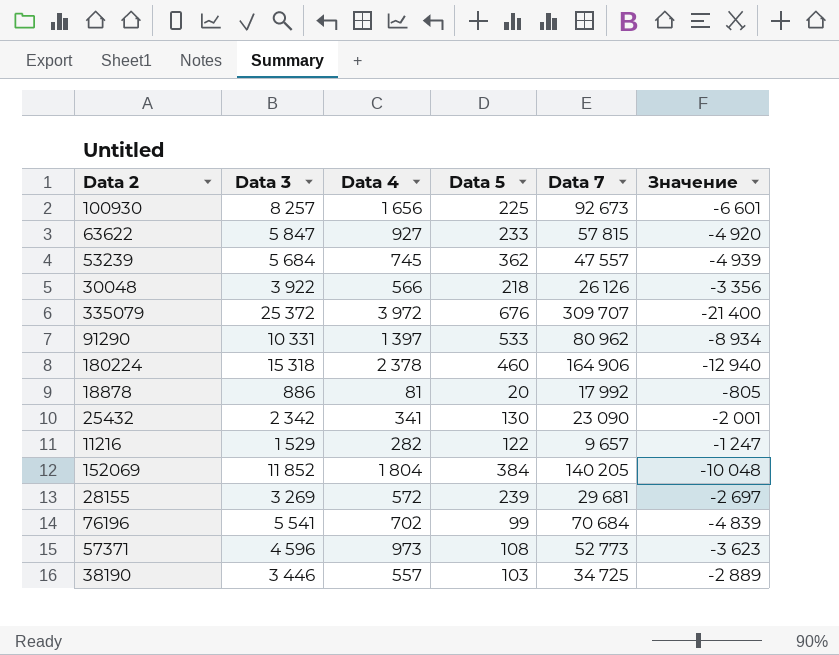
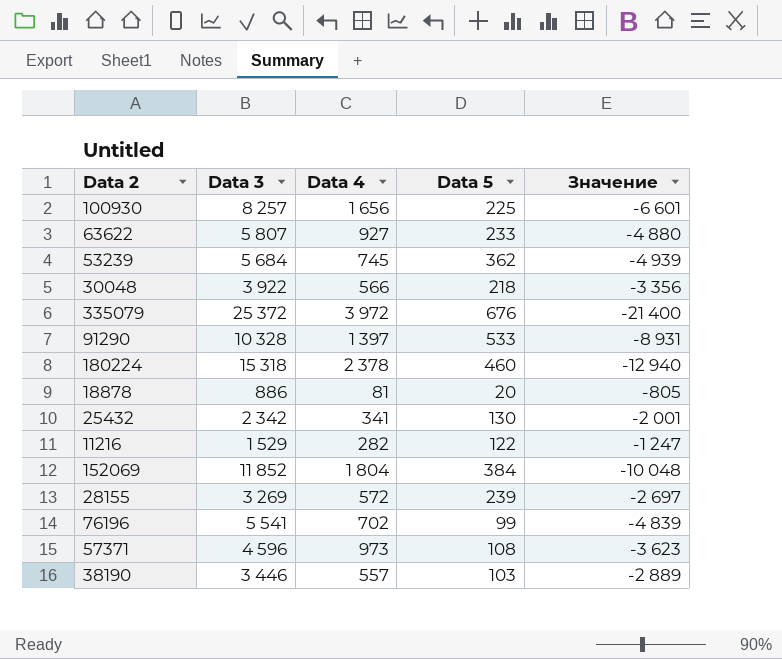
column Data 7 | position: 5 -> none
63622 | Data 3: 5 847 -> 5 807
63622 | Значение: -4 920 -> -4 880
91290 | Data 3: 10 331 -> 10 328
91290 | Значение: -8 934 -> -8 931

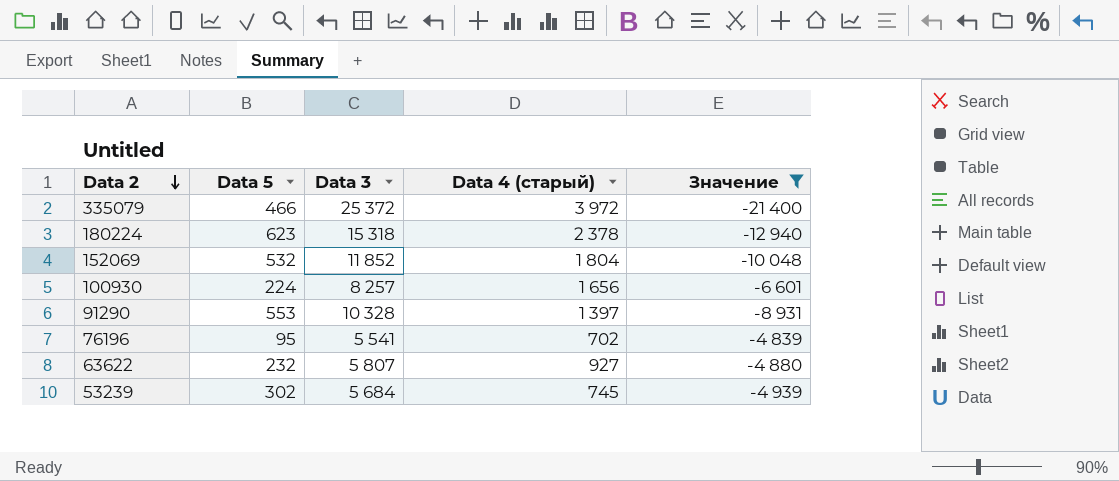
filter: none -> Значение <= -4 839
row order: none -> Data 2 descending
column Data 5 | position: 4 -> 2
column name: Data 4 -> Data 4 (старый)
335079 | Data 5: 676 -> 466
180224 | Data 5: 460 -> 623
152069 | Data 5: 384 -> 532
100930 | Data 5: 225 -> 224
91290 | Data 5: 533 -> 553
76196 | Data 5: 99 -> 95
63622 | Data 5: 233 -> 232
53239 | Data 5: 362 -> 302

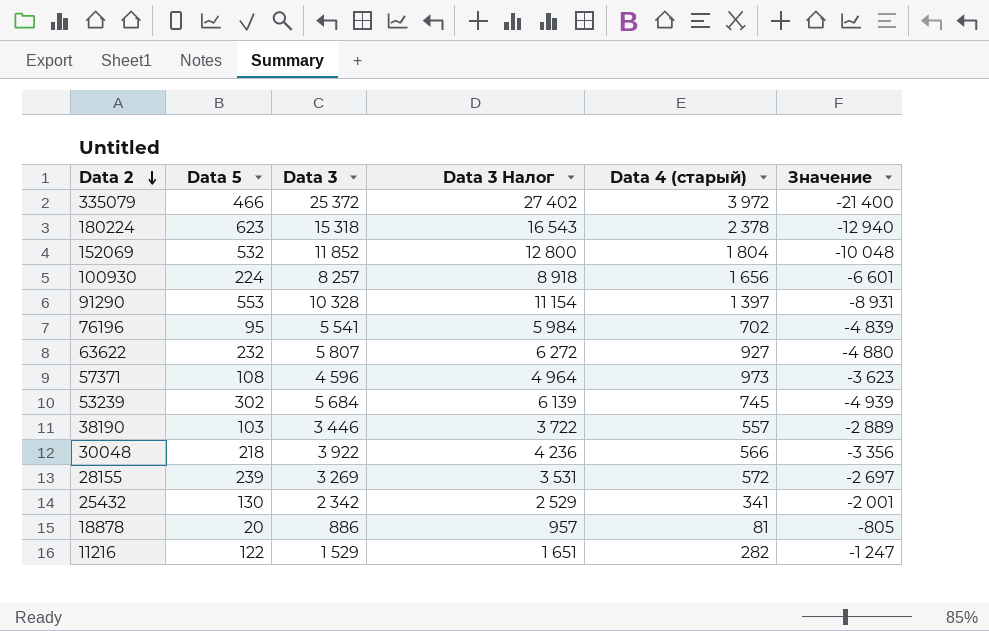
filter: Значение <= -4 839 -> none
column Data 3 Налог | formula: none -> [Data 3] * 1,08

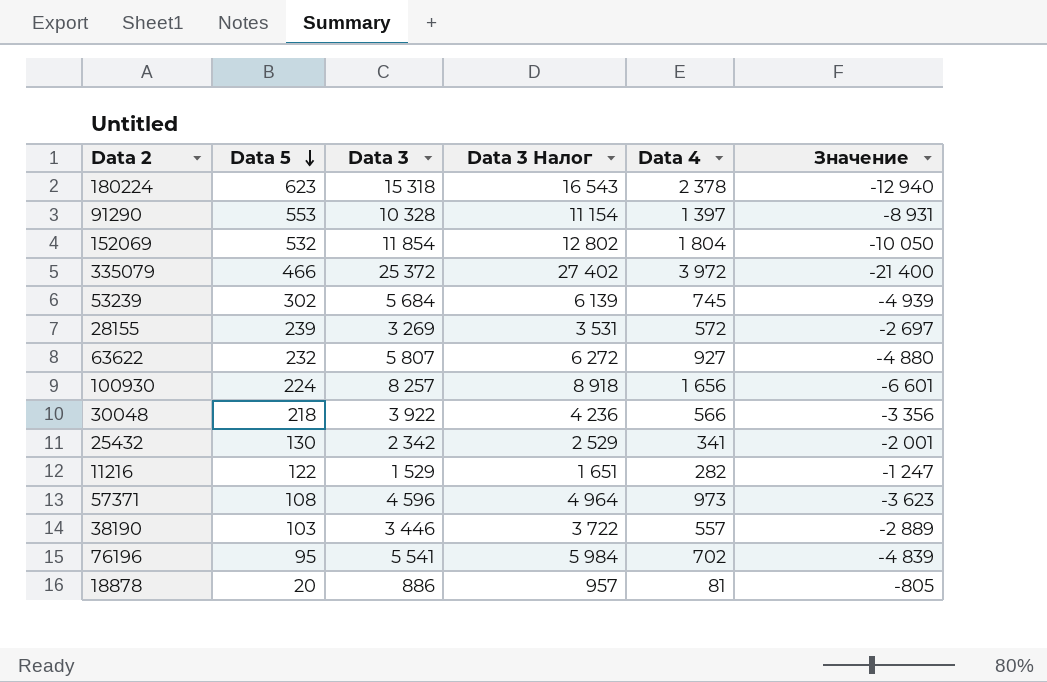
row order: Data 2 descending -> Data 5 descending
column name: Data 4 (старый) -> Data 4
152069 | Data 3: 11 852 -> 11 854
152069 | Data 3 Налог: 12 800 -> 12 802
152069 | Значение: -10 048 -> -10 050

